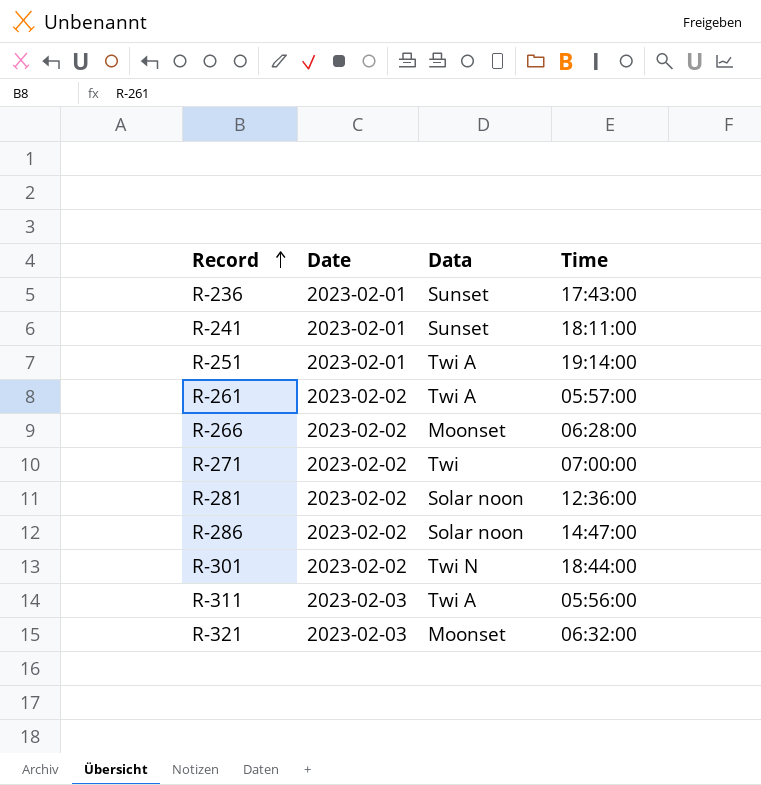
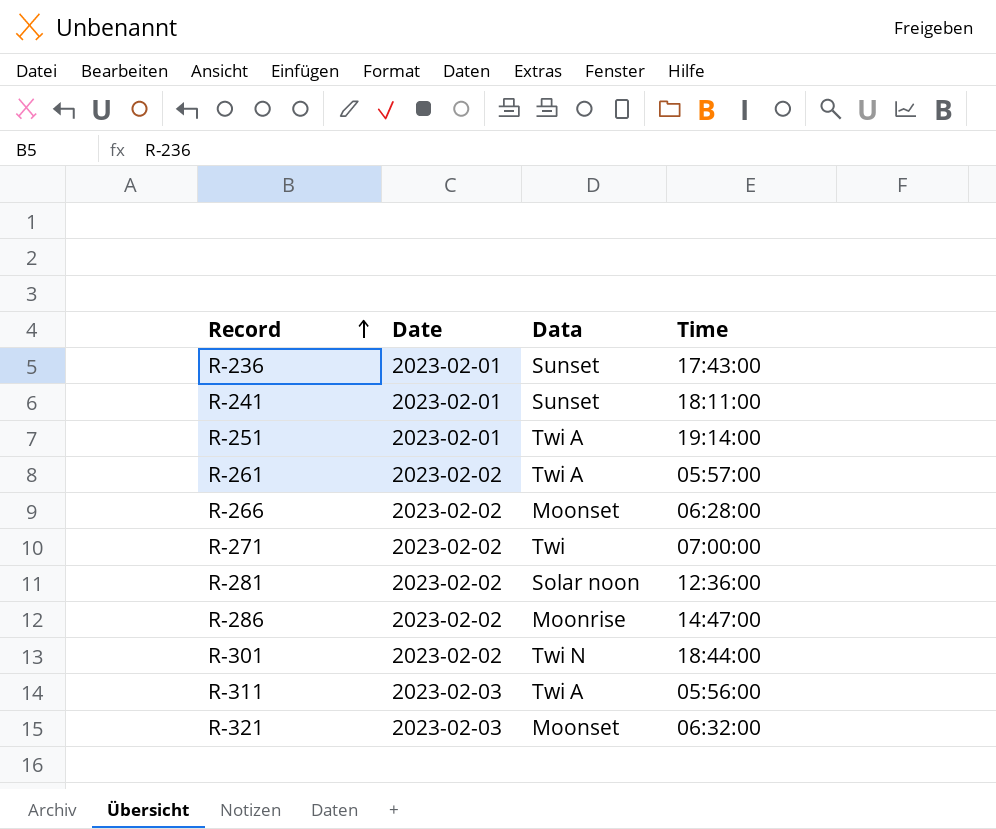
R-286 | Data: Solar noon -> Moonrise

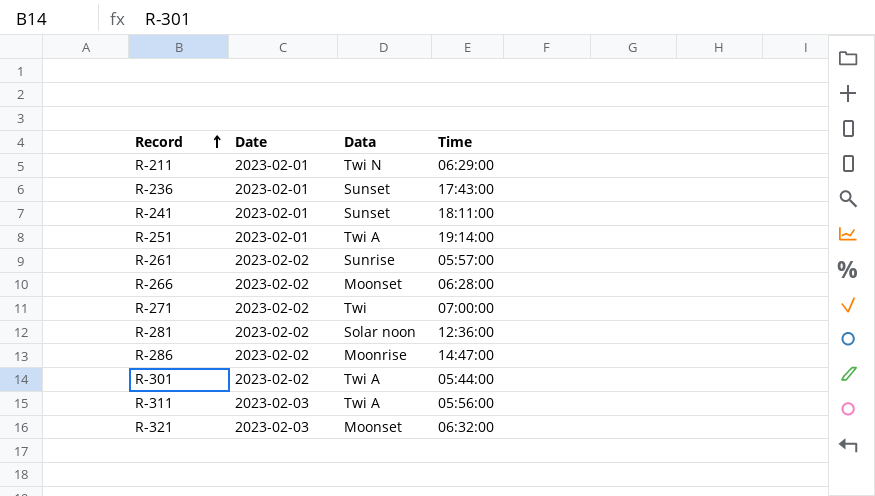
row R-211: none -> 2023-02-01 | Twi N | 06:29:00
R-261 | Data: Twi A -> Sunrise
R-301 | Data: Twi N -> Twi A
R-301 | Time: 18:44:00 -> 05:44:00

